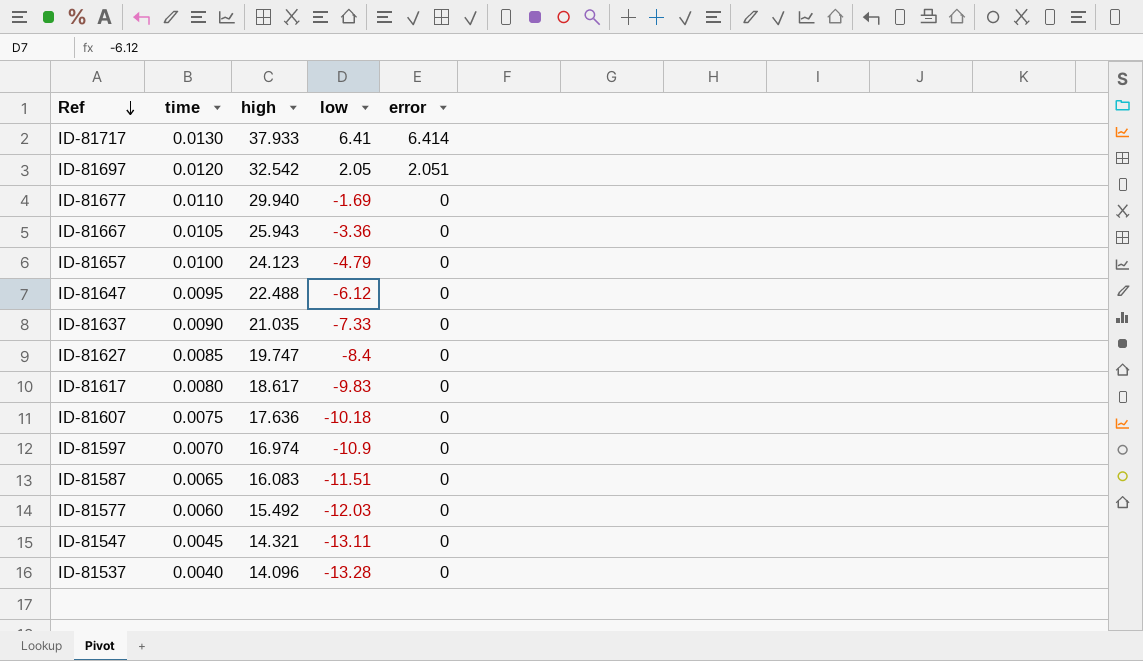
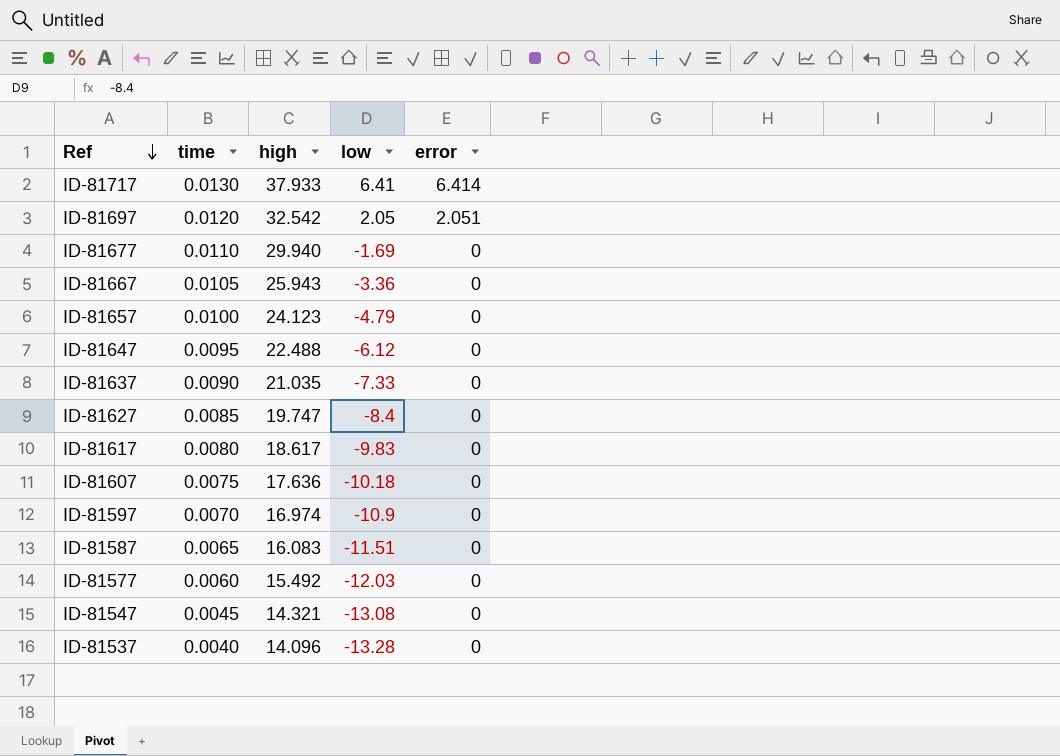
ID-81547 | low: -13.11 -> -13.08

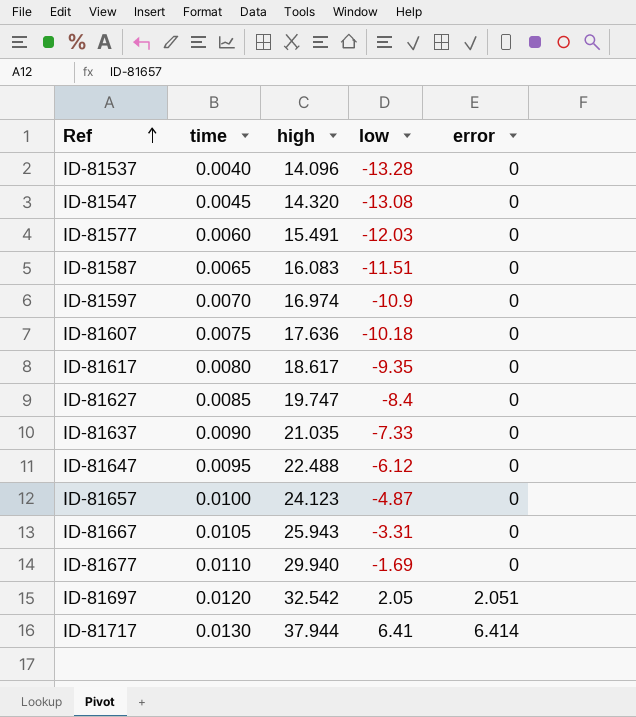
row order: Ref descending -> Ref ascending
ID-81547 | high: 14.321 -> 14.320
ID-81577 | high: 15.492 -> 15.491
ID-81617 | low: -9.83 -> -9.35
ID-81657 | low: -4.79 -> -4.87
ID-81667 | low: -3.36 -> -3.31
ID-81717 | high: 37.933 -> 37.944

